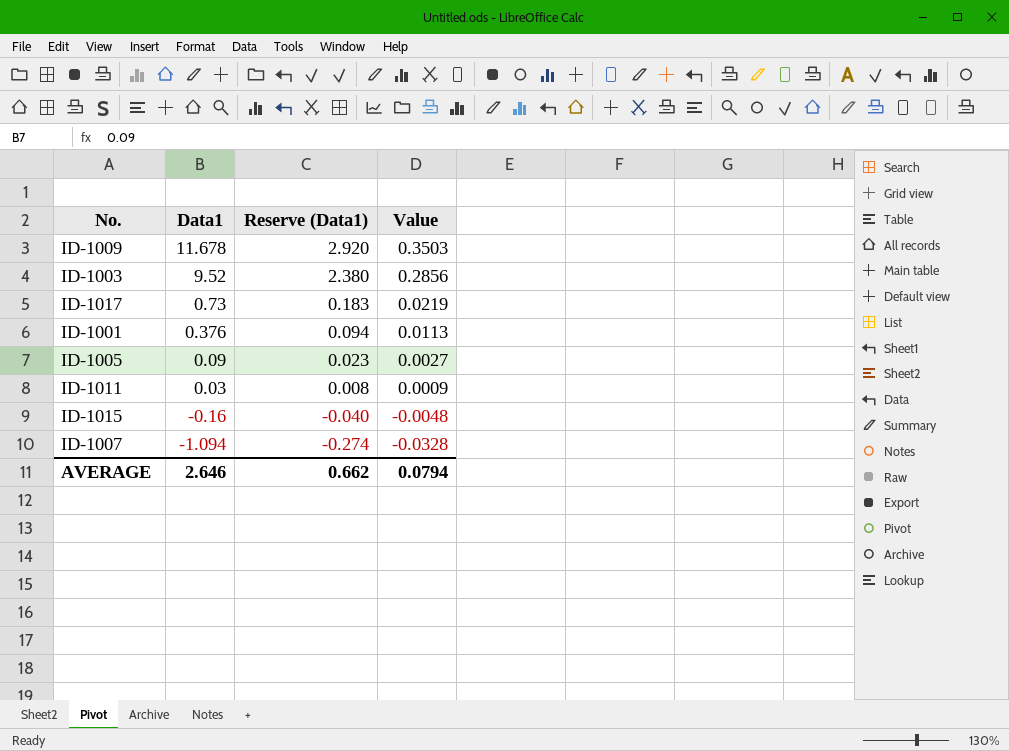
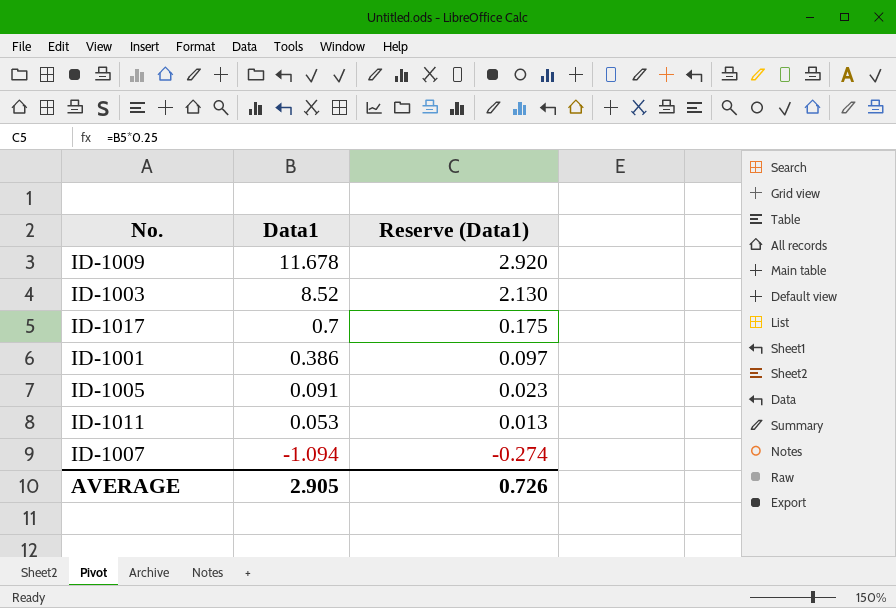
column Value | formula: [Data1] * 0.03 -> none
row ID-1015: -0.16 | -0.040 | -0.0048 -> none
ID-1003 | Data1: 9.52 -> 8.52
ID-1003 | Reserve (Data1): 2.380 -> 2.130
ID-1017 | Data1: 0.73 -> 0.7
ID-1017 | Reserve (Data1): 0.183 -> 0.175
ID-1001 | Data1: 0.376 -> 0.386
ID-1001 | Reserve (Data1): 0.094 -> 0.097
ID-1005 | Data1: 0.09 -> 0.091
ID-1011 | Data1: 0.03 -> 0.053
ID-1011 | Reserve (Data1): 0.008 -> 0.013
AVERAGE | Data1: 2.646 -> 2.905
AVERAGE | Reserve (Data1): 0.662 -> 0.726

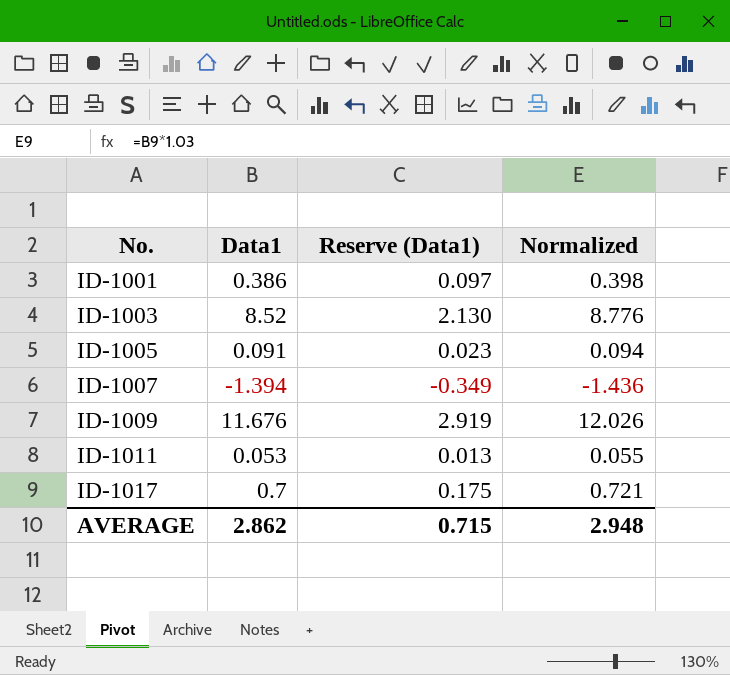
row order: Data1 descending -> No. ascending
column Normalized | formula: none -> [Data1] * 1.03
ID-1007 | Data1: -1.094 -> -1.394
ID-1007 | Reserve (Data1): -0.274 -> -0.349
ID-1009 | Data1: 11.678 -> 11.676
ID-1009 | Reserve (Data1): 2.920 -> 2.919
AVERAGE | Data1: 2.905 -> 2.862
AVERAGE | Reserve (Data1): 0.726 -> 0.715

